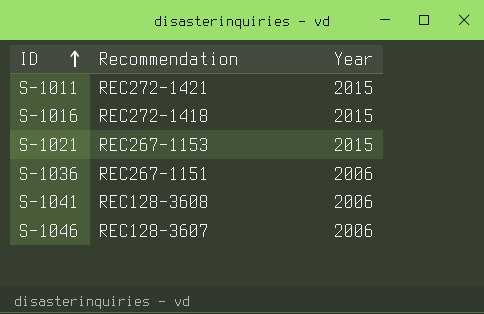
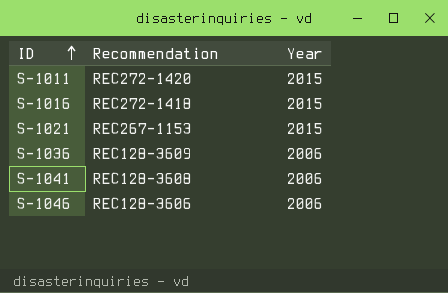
S-1011 | Recommendation: REC272-1421 -> REC272-1420
S-1036 | Recommendation: REC267-1151 -> REC128-3609
S-1046 | Recommendation: REC128-3607 -> REC128-3606

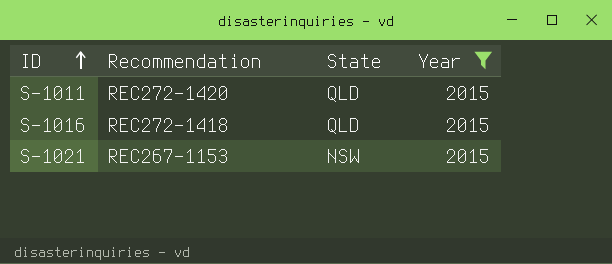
filter: none -> Year = 2015
column State | position: none -> 3

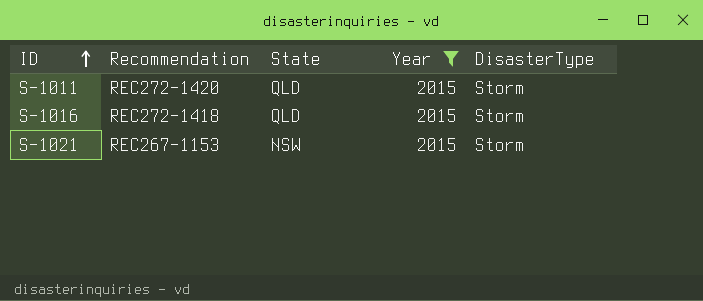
column DisasterType | position: none -> 5

